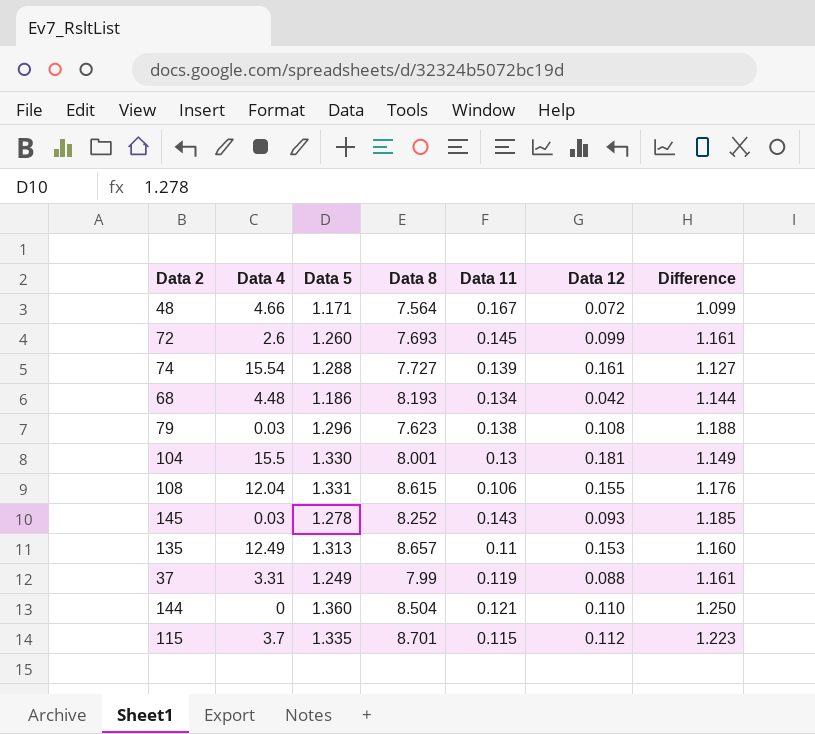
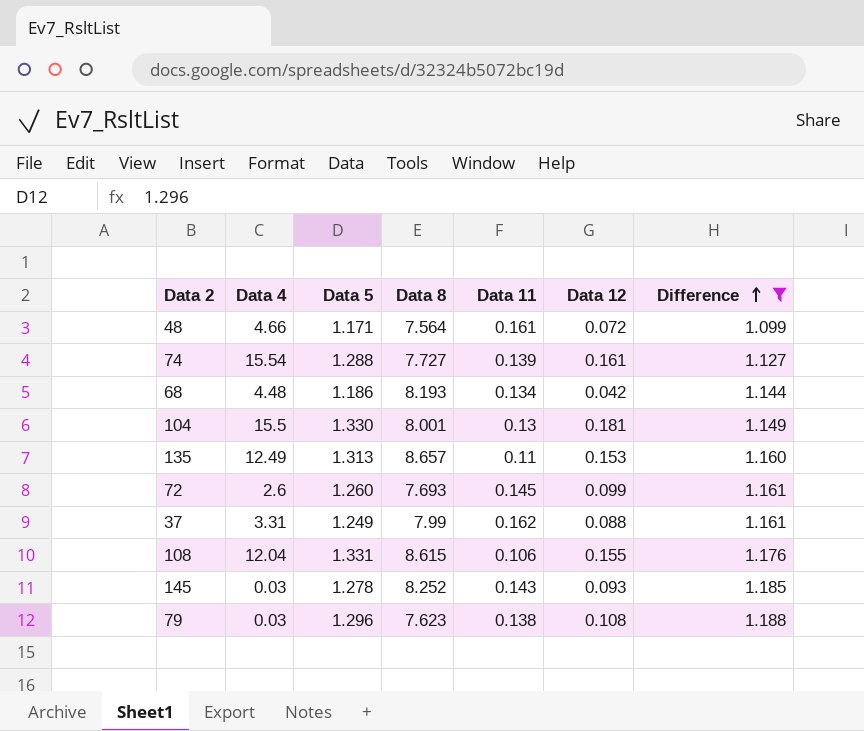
filter: none -> Difference <= 1.188
row order: none -> Difference ascending
48 | Data 11: 0.167 -> 0.161
37 | Data 11: 0.119 -> 0.162

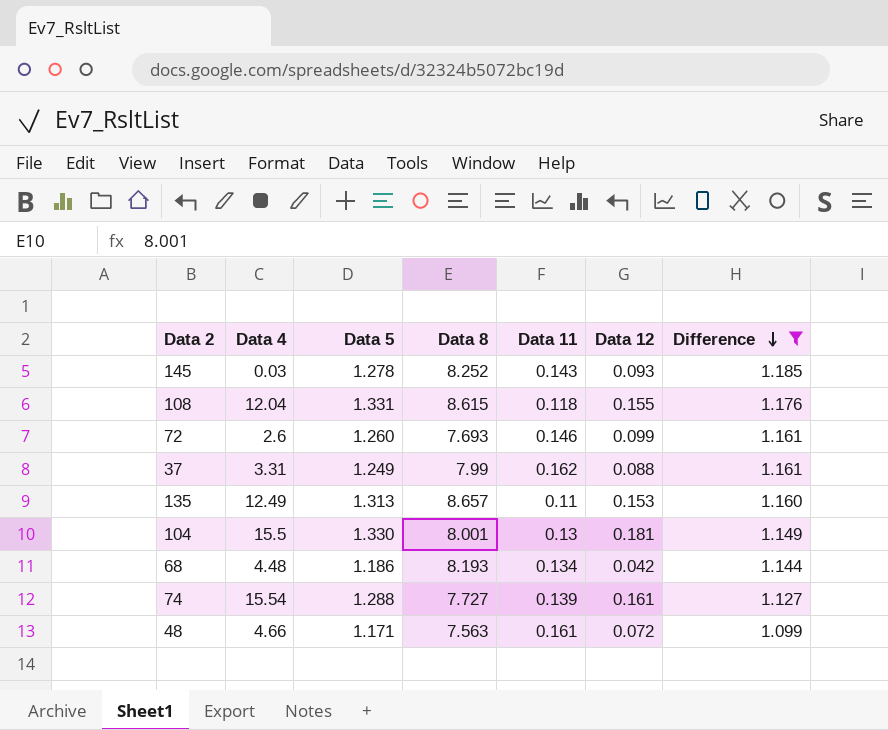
row order: Difference ascending -> Difference descending
row 79: 0.03 | 1.296 | 7.623 | 0.138 | 0.108 | 1.188 -> none
108 | Data 11: 0.106 -> 0.118
72 | Data 11: 0.145 -> 0.146
48 | Data 8: 7.564 -> 7.563

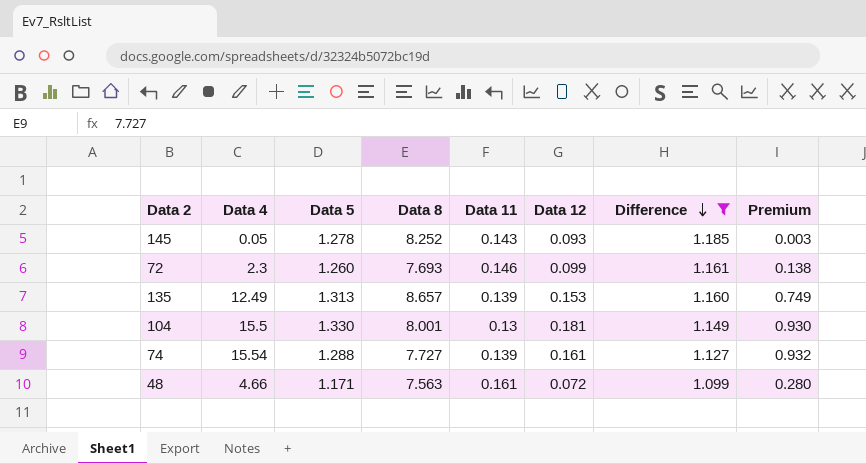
column Premium | formula: none -> [Data 4] * 0.06
row 108: 12.04 | 1.331 | 8.615 | 0.118 | 0.155 | 1.176 -> none
row 37: 3.31 | 1.249 | 7.99 | 0.162 | 0.088 | 1.161 -> none
row 68: 4.48 | 1.186 | 8.193 | 0.134 | 0.042 | 1.144 -> none
145 | Data 4: 0.03 -> 0.05
72 | Data 4: 2.6 -> 2.3
135 | Data 11: 0.11 -> 0.139

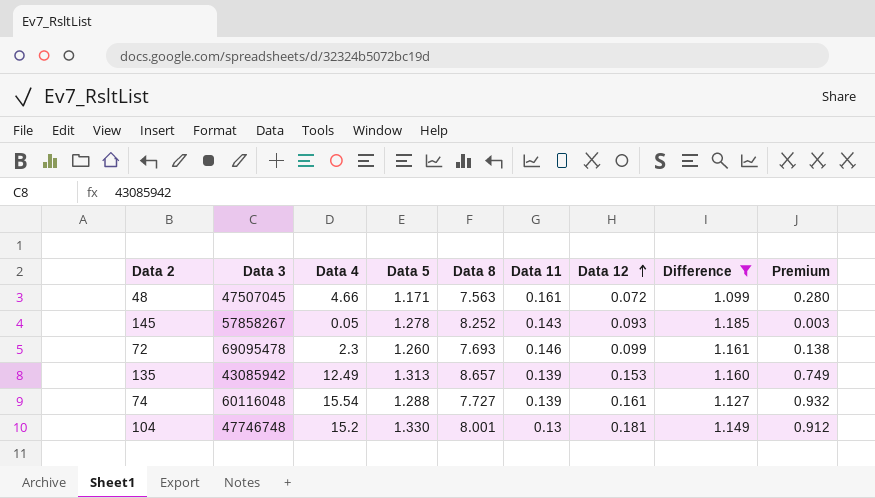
row order: Difference descending -> Data 12 ascending
column Data 3 | position: none -> 2
104 | Data 4: 15.5 -> 15.2
104 | Premium: 0.930 -> 0.912

